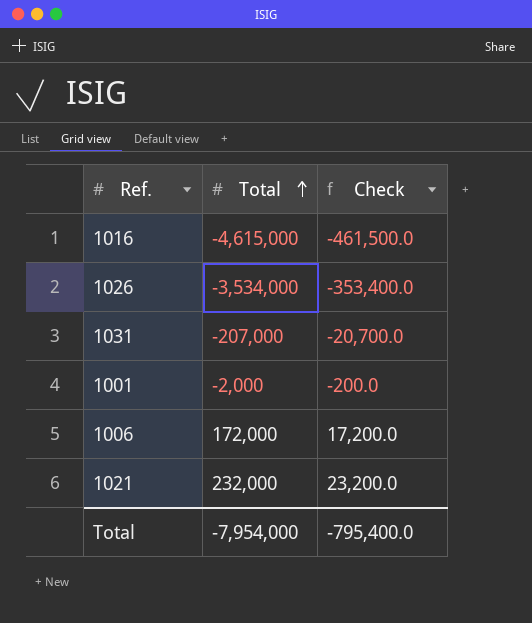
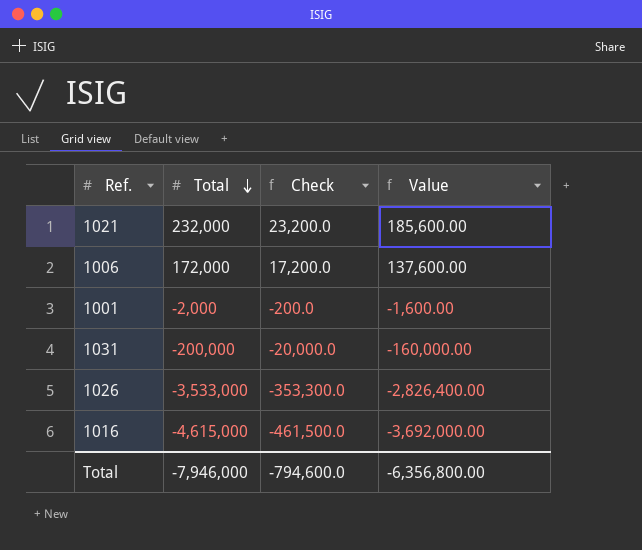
row order: Total ascending -> Total descending
column Value | formula: none -> [Total] * 0.8
1031 | Total: -207,000 -> -200,000
1031 | Check: -20,700.0 -> -20,000.0
1026 | Total: -3,534,000 -> -3,533,000
1026 | Check: -353,400.0 -> -353,300.0
Total | Total: -7,954,000 -> -7,946,000
Total | Check: -795,400.0 -> -794,600.0

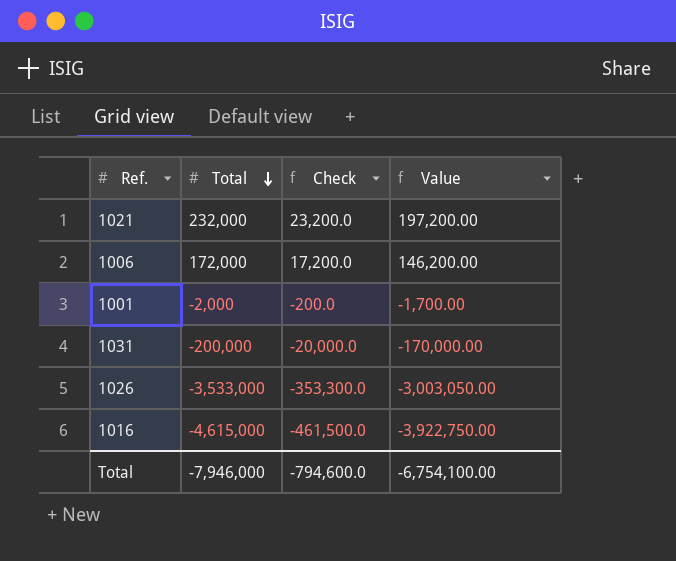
column Value | formula: [Total] * 0.8 -> [Total] * 0.85
Total | Value: -6,356,800.00 -> -6,754,100.00

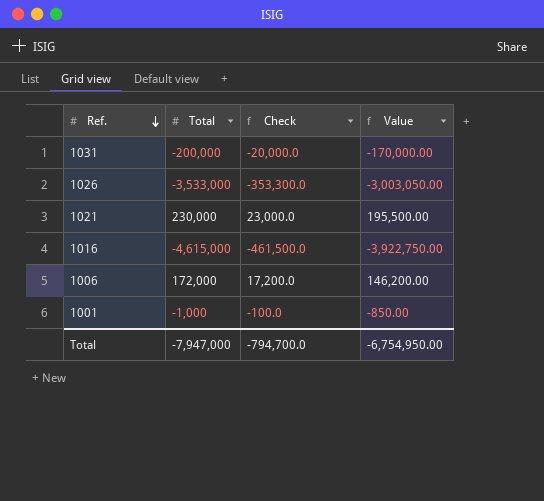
row order: Total descending -> Ref. descending
1021 | Total: 232,000 -> 230,000
1021 | Check: 23,200.0 -> 23,000.0
1021 | Value: 197,200.00 -> 195,500.00
1001 | Total: -2,000 -> -1,000
1001 | Check: -200.0 -> -100.0
1001 | Value: -1,700.00 -> -850.00
Total | Total: -7,946,000 -> -7,947,000
Total | Check: -794,600.0 -> -794,700.0
Total | Value: -6,754,100.00 -> -6,754,950.00

